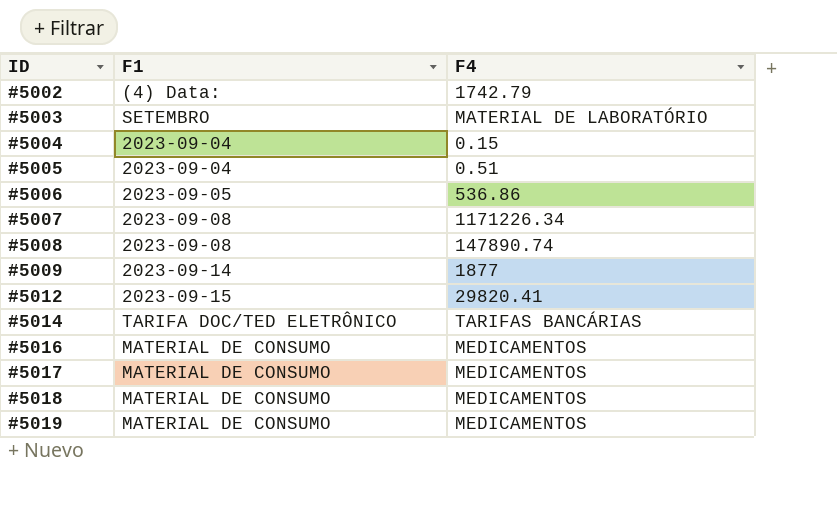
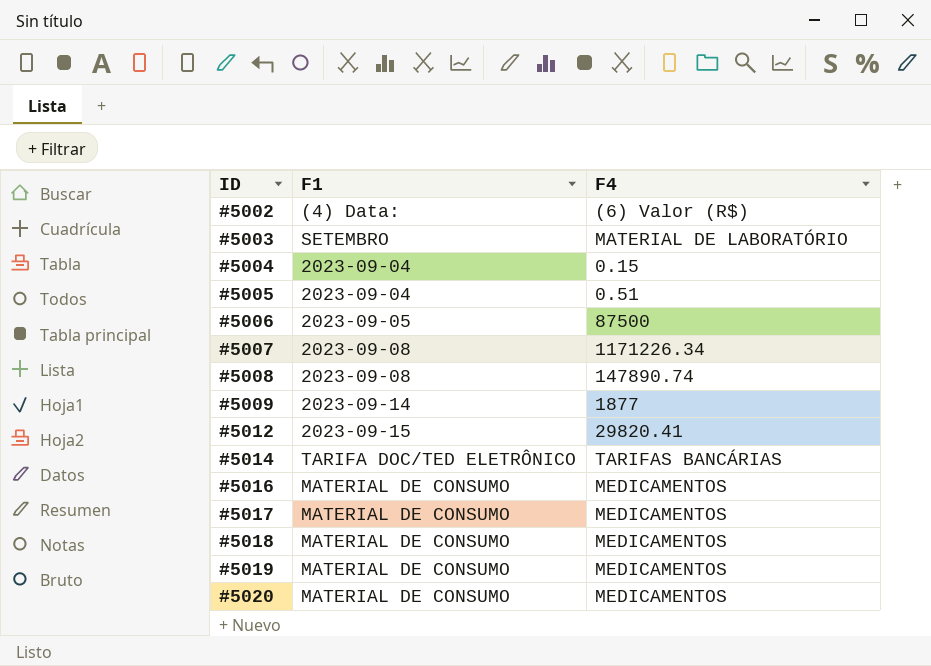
#5002 | F4: 1742.79 -> (6) Valor (R$)
#5006 | F4: 536.86 -> 87500
row #5020: none -> MATERIAL DE CONSUMO | MEDICAMENTOS

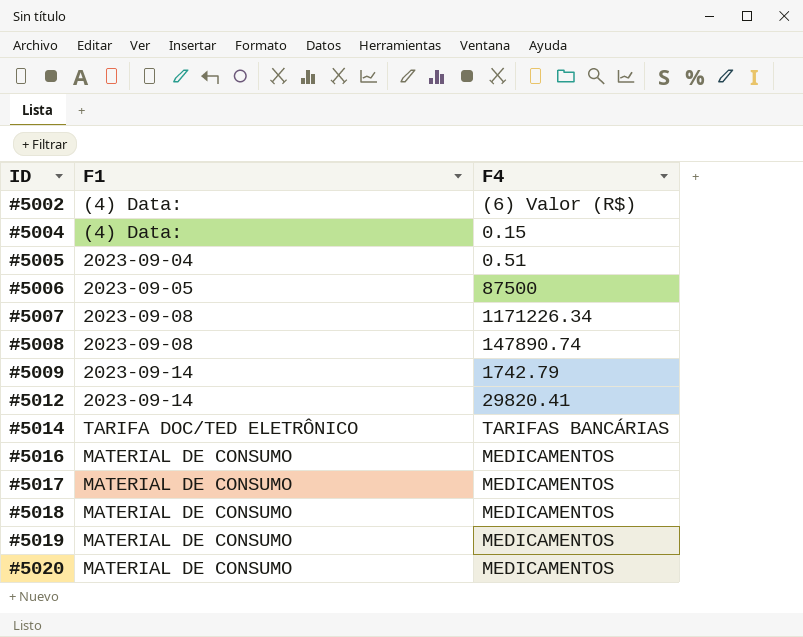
row #5003: SETEMBRO | MATERIAL DE LABORATÓRIO -> none
#5004 | F1: 2023-09-04 -> (4) Data:
#5009 | F4: 1877 -> 1742.79
#5012 | F1: 2023-09-15 -> 2023-09-14

